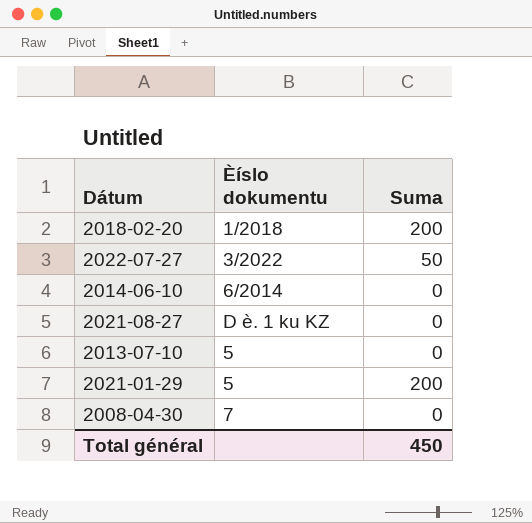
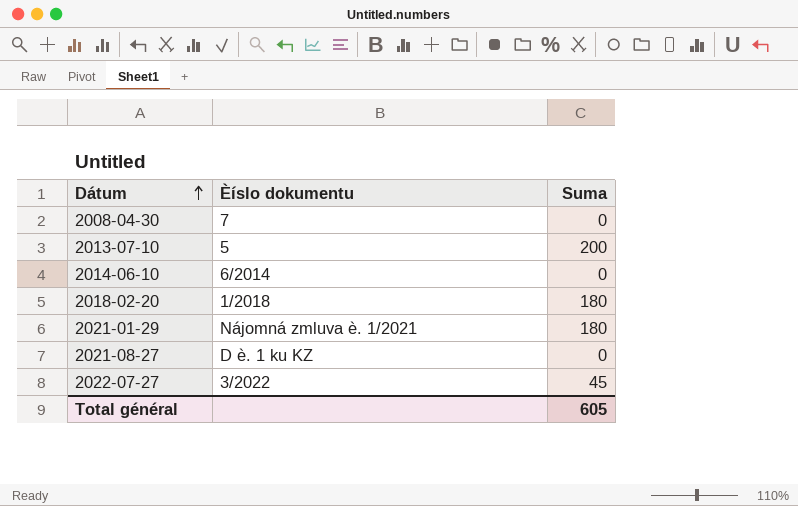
row order: none -> Dátum ascending
2013-07-10 | Suma: 0 -> 200
2018-02-20 | Suma: 200 -> 180
2021-01-29 | Èíslo dokumentu: 5 -> Nájomná zmluva è. 1/2021
2021-01-29 | Suma: 200 -> 180
2022-07-27 | Suma: 50 -> 45
Total général | Suma: 450 -> 605

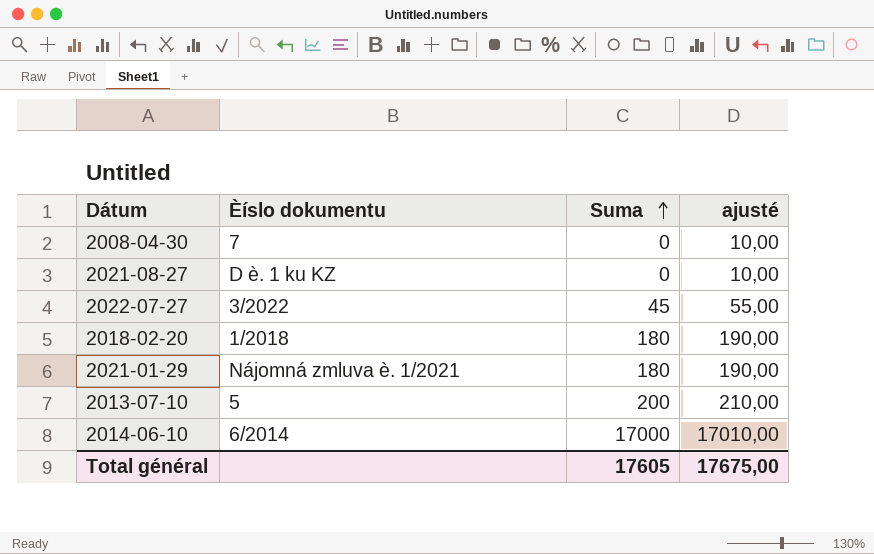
row order: Dátum ascending -> Suma ascending
column ajusté | formula: none -> [Suma] + 10
2014-06-10 | Suma: 0 -> 17000
Total général | Suma: 605 -> 17605

